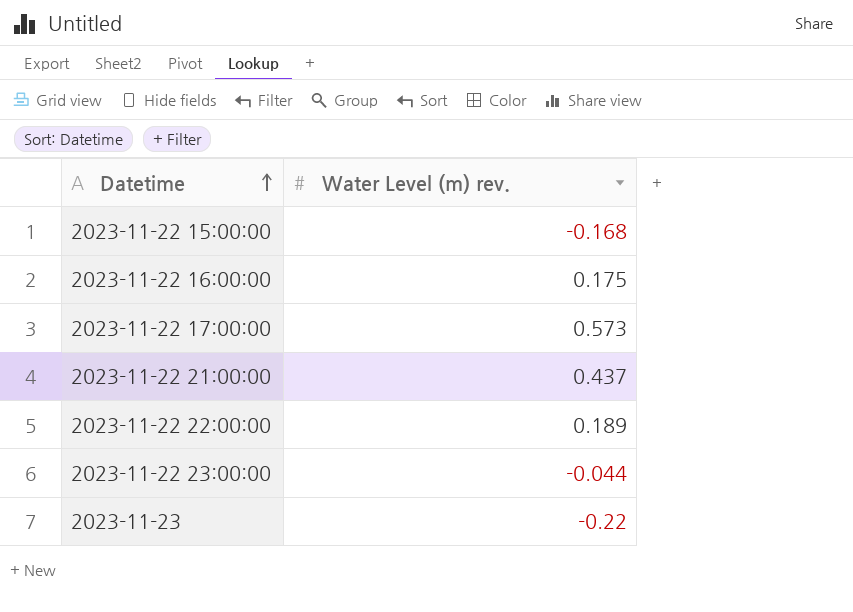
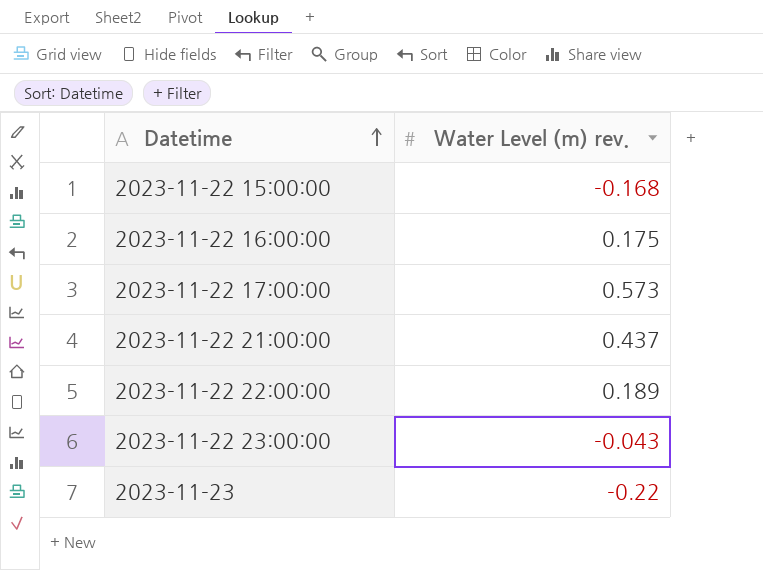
2023-11-22 23:00:00 | Water Level (m) rev.: -0.044 -> -0.043

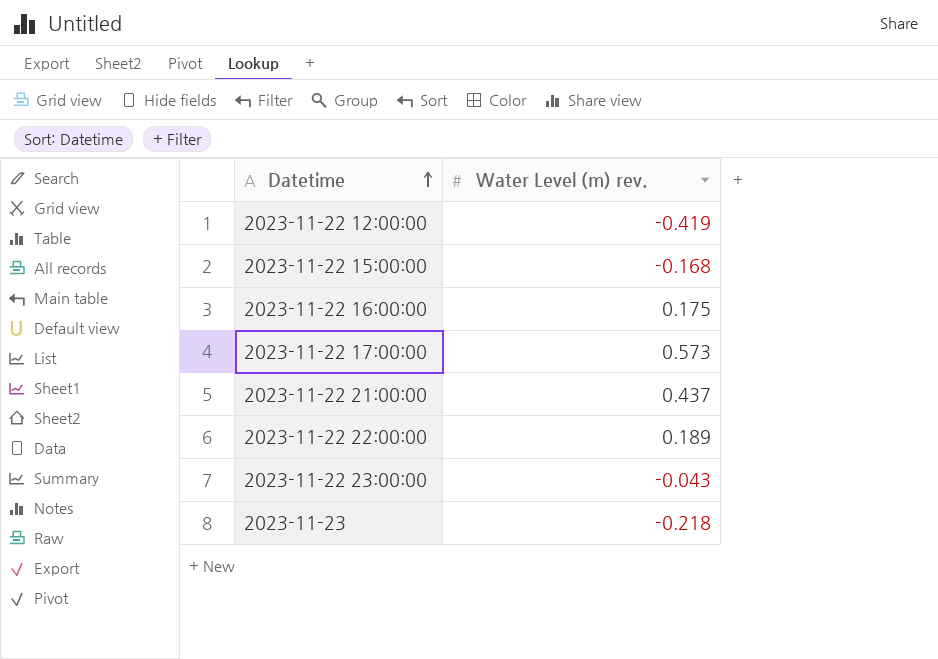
row 2023-11-22 12:00:00: none -> -0.419
2023-11-23 | Water Level (m) rev.: -0.22 -> -0.218

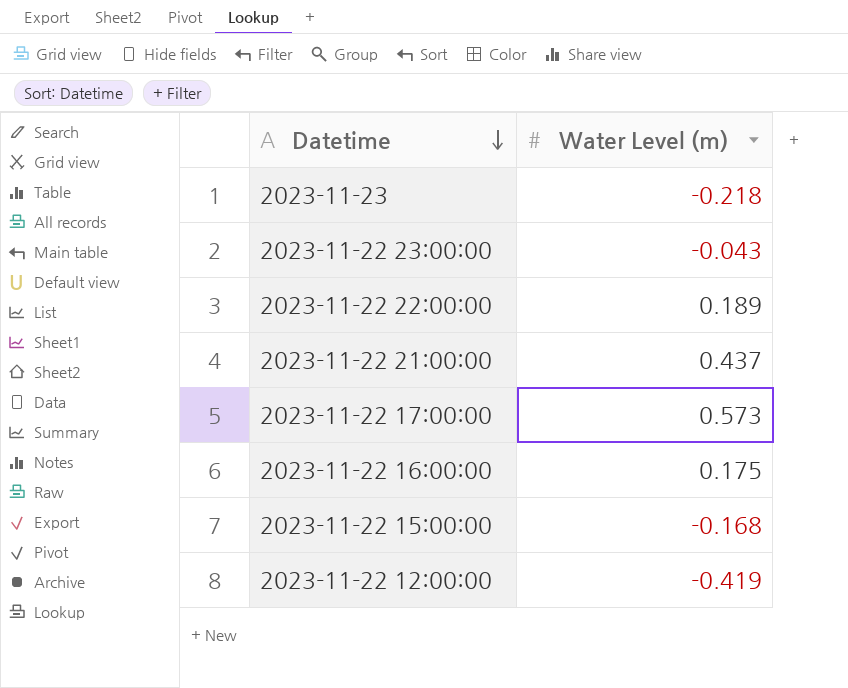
row order: Datetime ascending -> Datetime descending
column name: Water Level (m) rev. -> Water Level (m)

